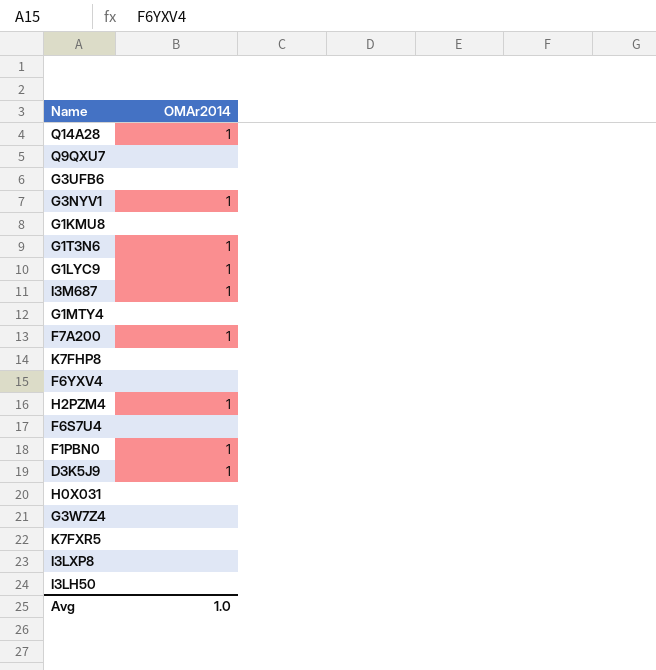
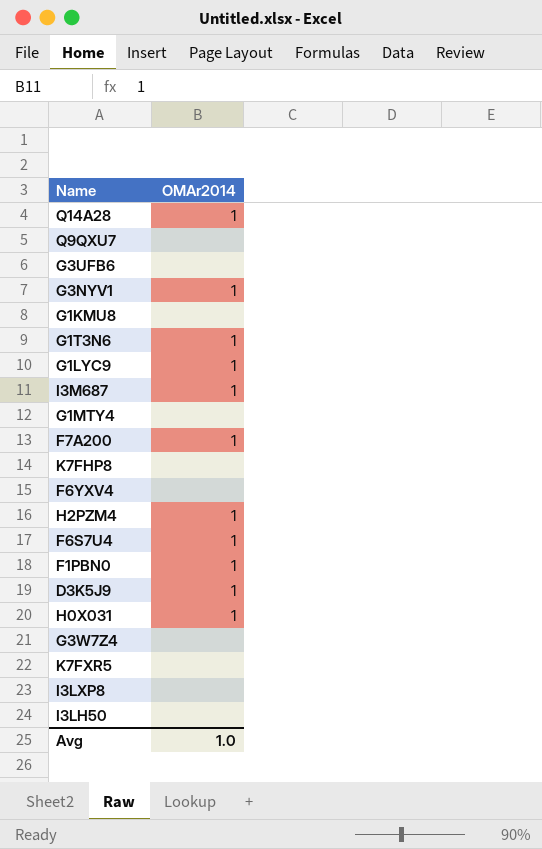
F6S7U4 | OMAr2014: none -> 1
H0X031 | OMAr2014: none -> 1

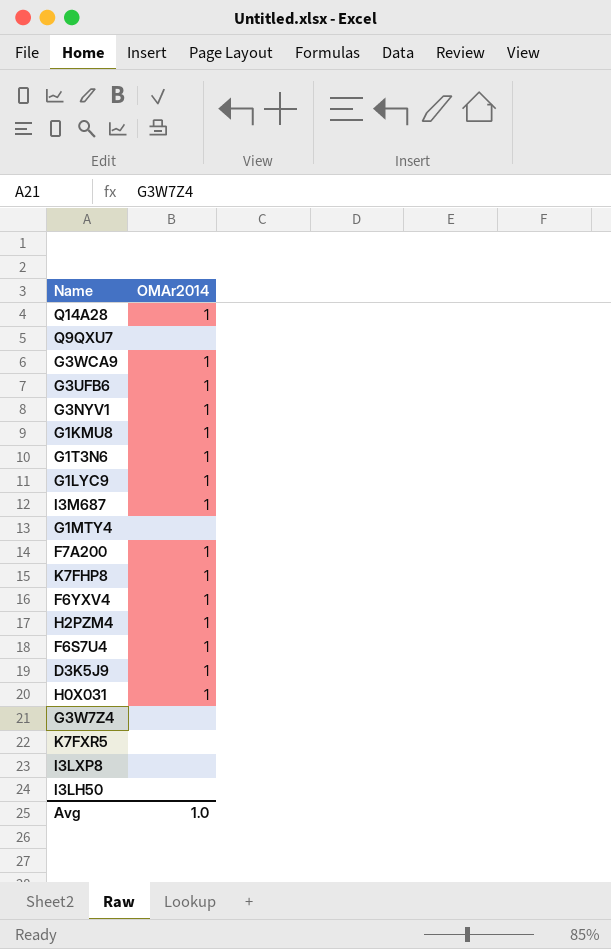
row F1PBN0: 1 -> none
row G3WCA9: none -> 1
G3UFB6 | OMAr2014: none -> 1
G1KMU8 | OMAr2014: none -> 1
K7FHP8 | OMAr2014: none -> 1
F6YXV4 | OMAr2014: none -> 1

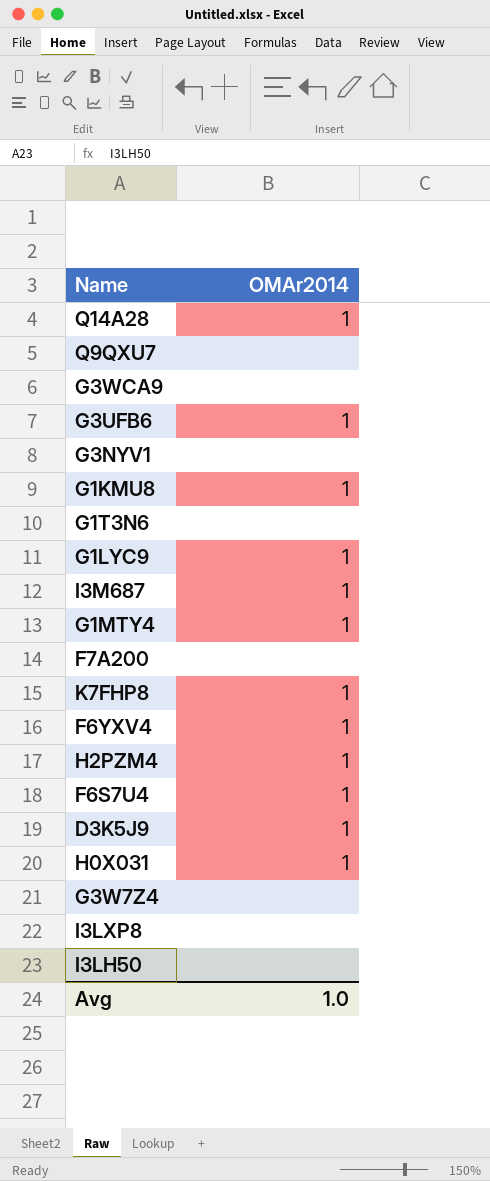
row K7FXR5: none -> none
G3WCA9 | OMAr2014: 1 -> none
G3NYV1 | OMAr2014: 1 -> none
G1T3N6 | OMAr2014: 1 -> none
G1MTY4 | OMAr2014: none -> 1
F7A200 | OMAr2014: 1 -> none

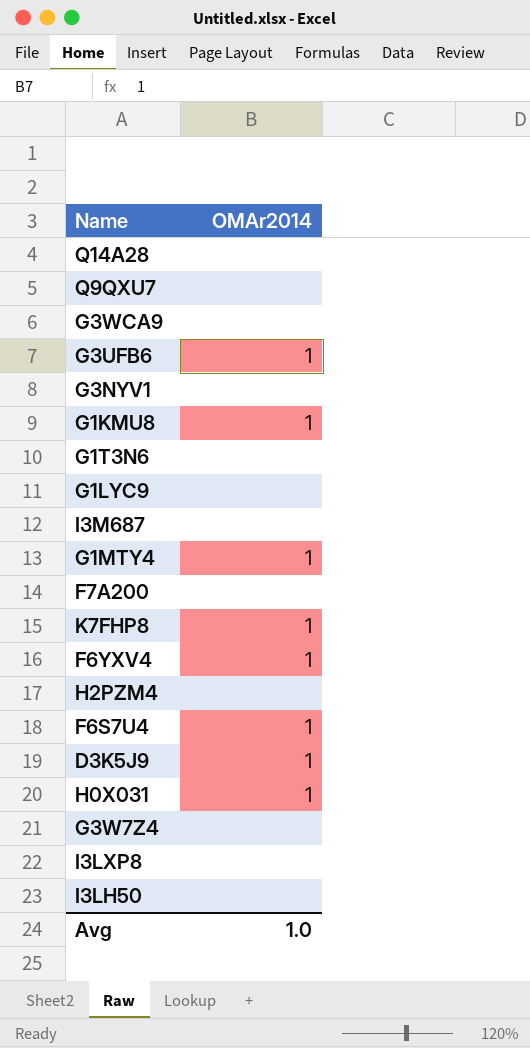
Q14A28 | OMAr2014: 1 -> none
G1LYC9 | OMAr2014: 1 -> none
I3M687 | OMAr2014: 1 -> none
H2PZM4 | OMAr2014: 1 -> none

